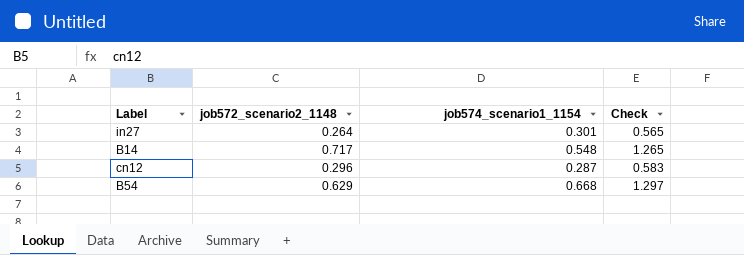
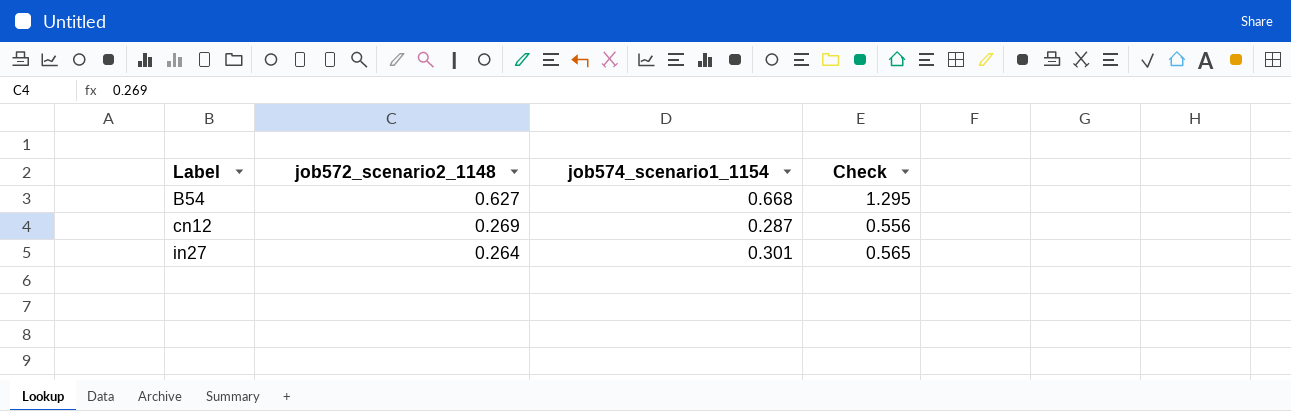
row order: none -> Label ascending
row B14: 0.717 | 0.548 | 1.265 -> none
B54 | job572_scenario2_1148: 0.629 -> 0.627
B54 | Check: 1.297 -> 1.295
cn12 | job572_scenario2_1148: 0.296 -> 0.269
cn12 | Check: 0.583 -> 0.556

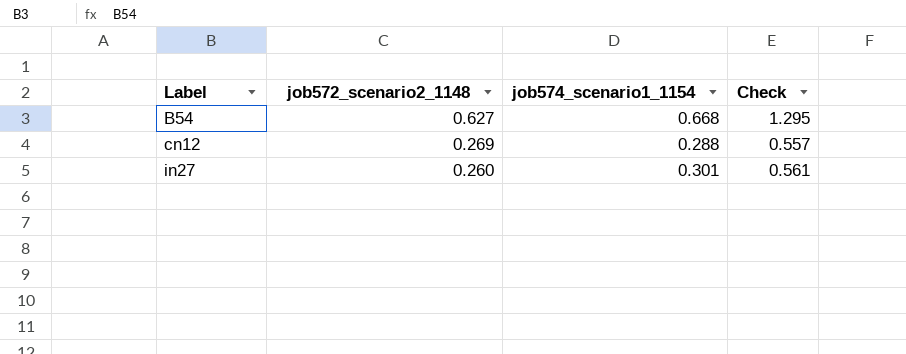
cn12 | job574_scenario1_1154: 0.287 -> 0.288
cn12 | Check: 0.556 -> 0.557
in27 | job572_scenario2_1148: 0.264 -> 0.260
in27 | Check: 0.565 -> 0.561

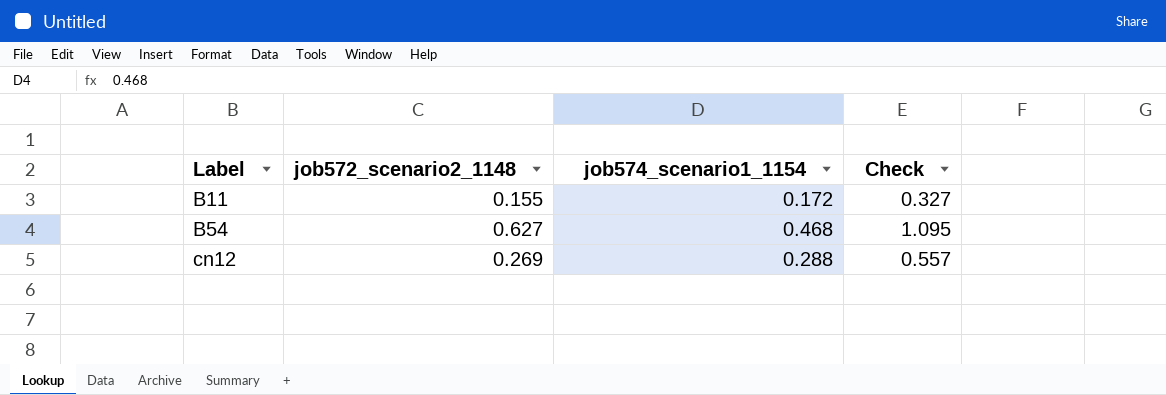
row in27: 0.260 | 0.301 | 0.561 -> none
row B11: none -> 0.155 | 0.172 | 0.327
B54 | job574_scenario1_1154: 0.668 -> 0.468
B54 | Check: 1.295 -> 1.095

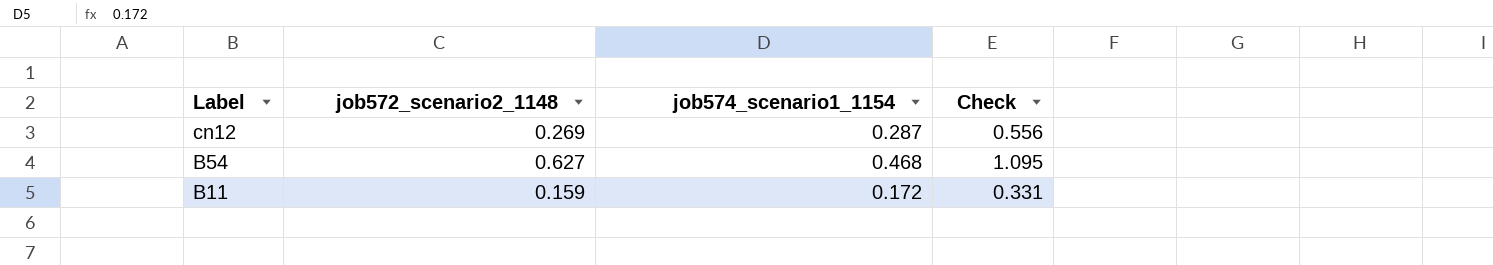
row order: Label ascending -> Label descending
cn12 | job574_scenario1_1154: 0.288 -> 0.287
cn12 | Check: 0.557 -> 0.556
B11 | job572_scenario2_1148: 0.155 -> 0.159
B11 | Check: 0.327 -> 0.331

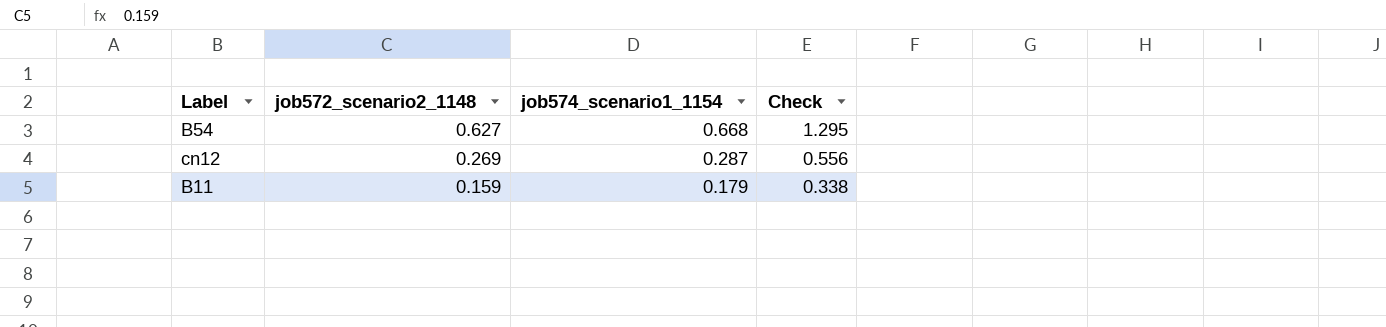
row order: Label descending -> job572_scenario2_1148 descending
B54 | job574_scenario1_1154: 0.468 -> 0.668
B54 | Check: 1.095 -> 1.295
B11 | job574_scenario1_1154: 0.172 -> 0.179
B11 | Check: 0.331 -> 0.338

